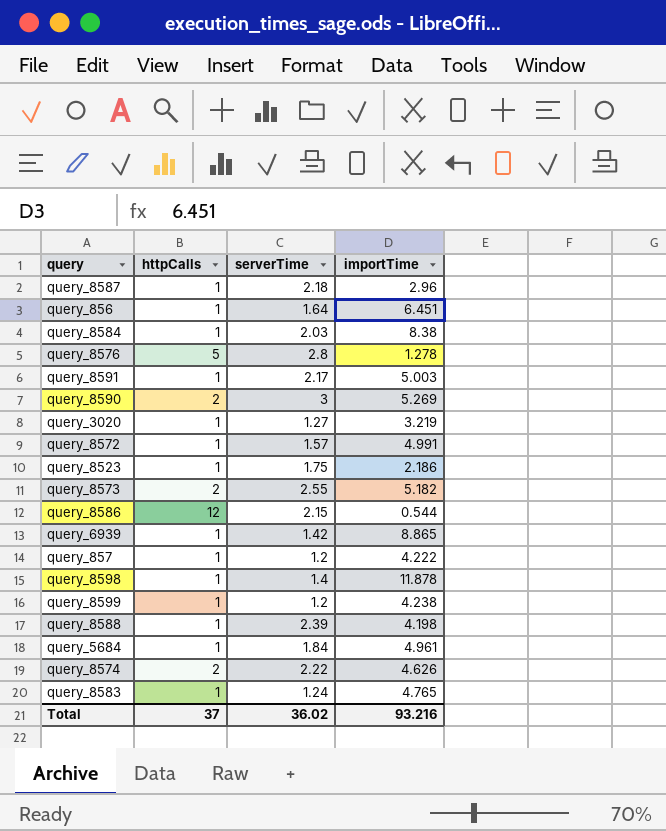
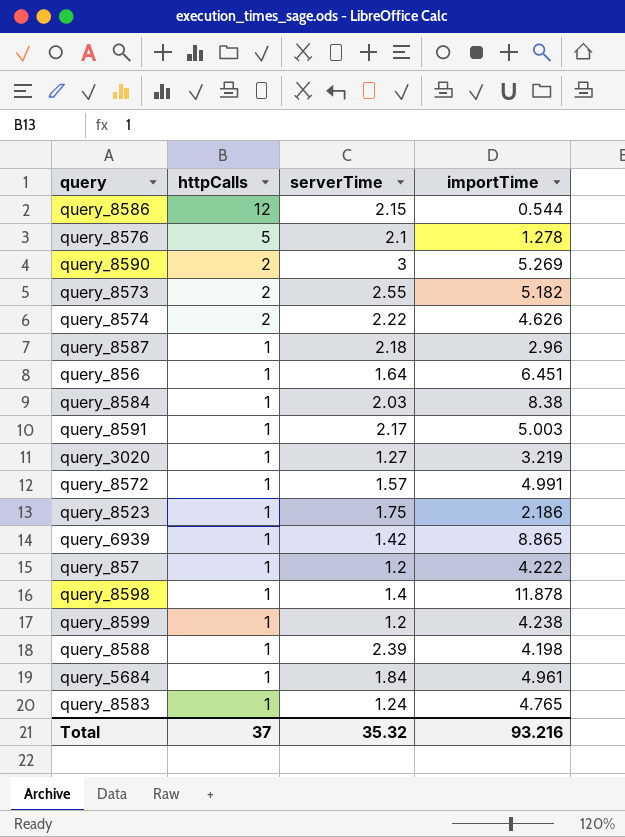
row order: none -> httpCalls descending
query_8576 | serverTime: 2.8 -> 2.1
Total | serverTime: 36.02 -> 35.32

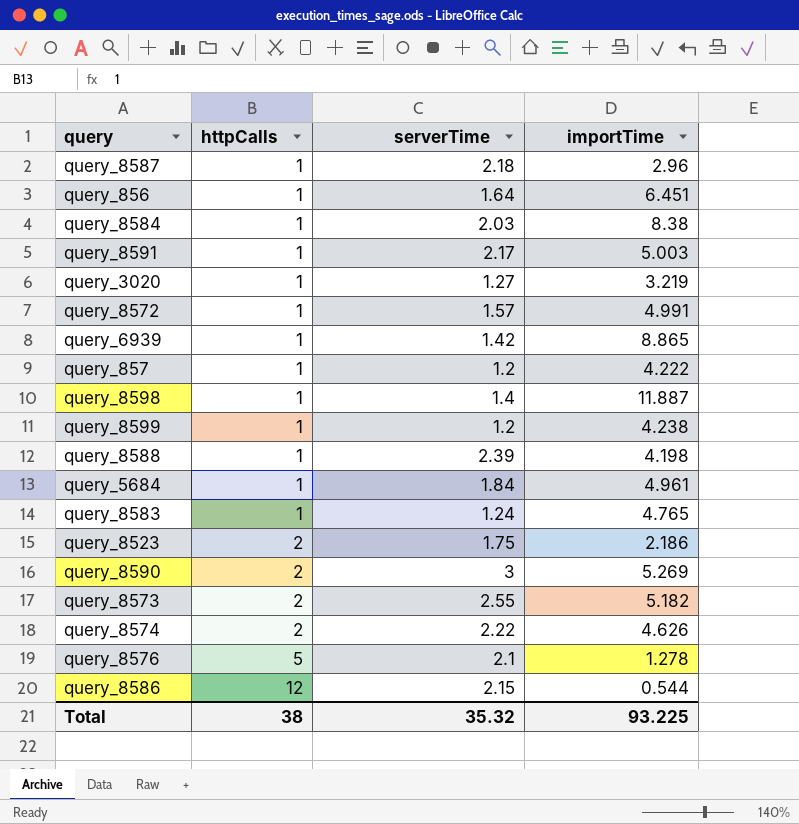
row order: httpCalls descending -> httpCalls ascending
query_8598 | importTime: 11.878 -> 11.887
query_8523 | httpCalls: 1 -> 2
Total | httpCalls: 37 -> 38
Total | importTime: 93.216 -> 93.225

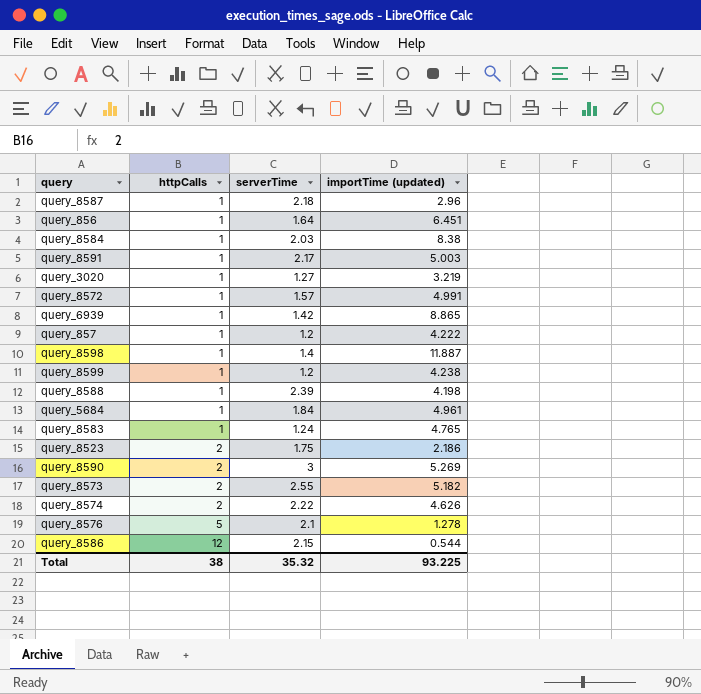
column name: importTime -> importTime (updated)

